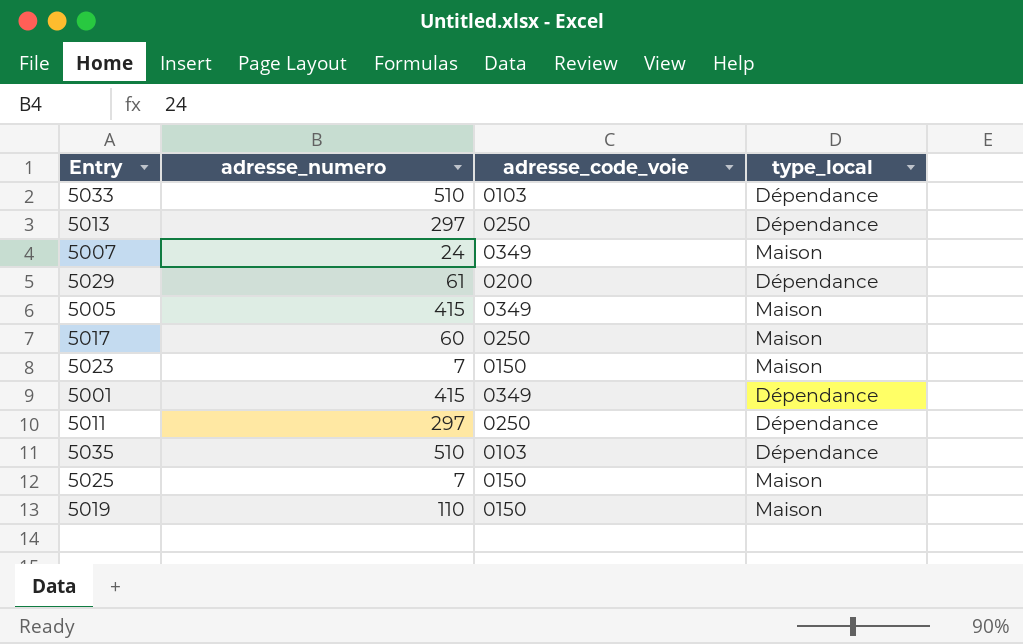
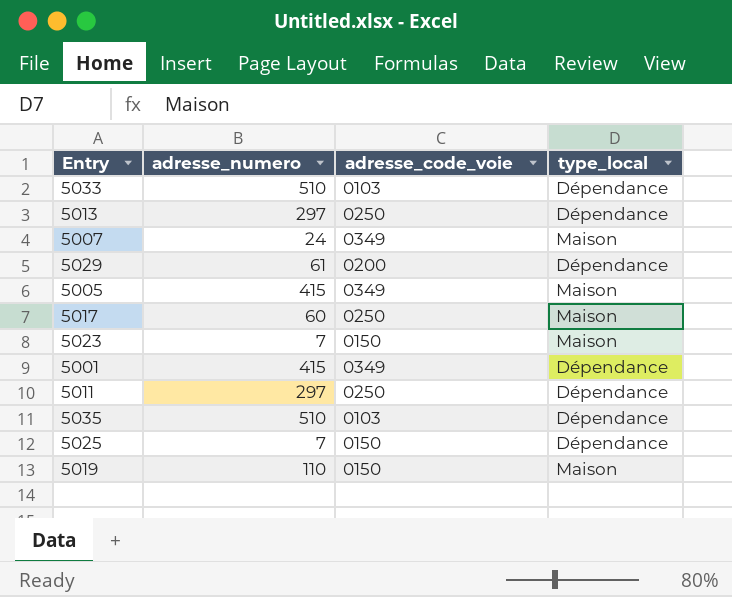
5025 | type_local: Maison -> Dépendance

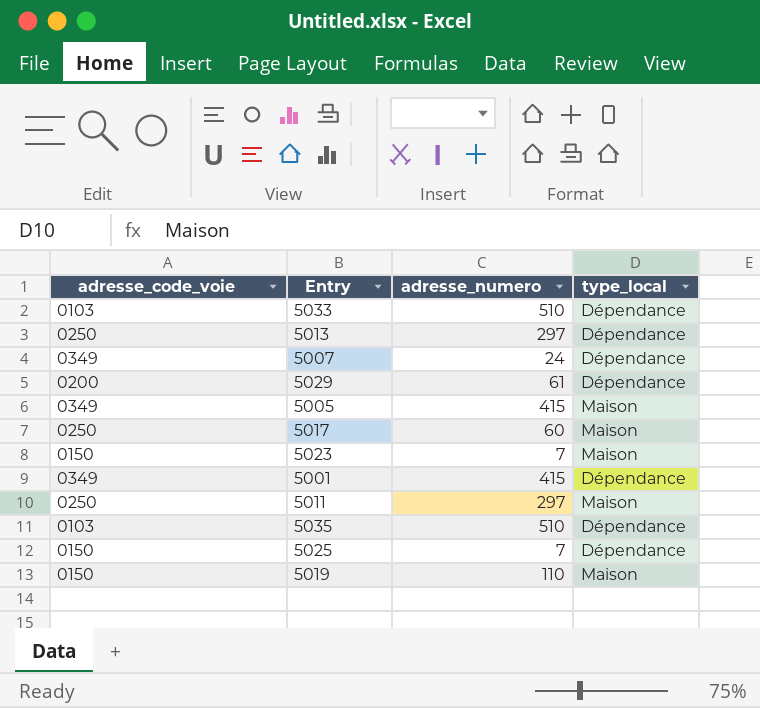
column adresse_code_voie | position: 3 -> 1
5007 | type_local: Maison -> Dépendance
5011 | type_local: Dépendance -> Maison

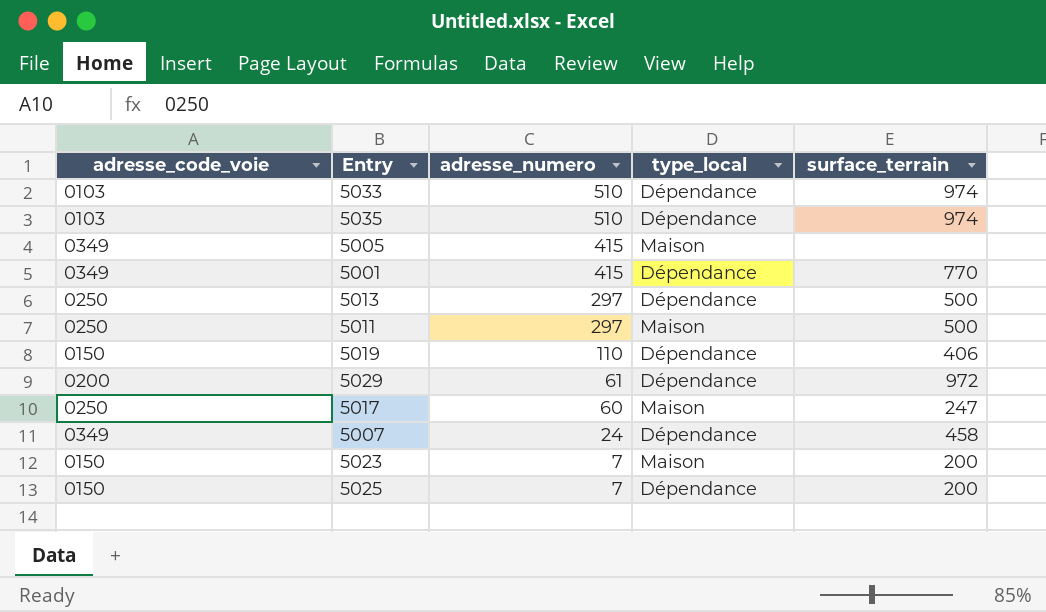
row order: none -> adresse_numero descending
column surface_terrain | position: none -> 5
5019 | type_local: Maison -> Dépendance

